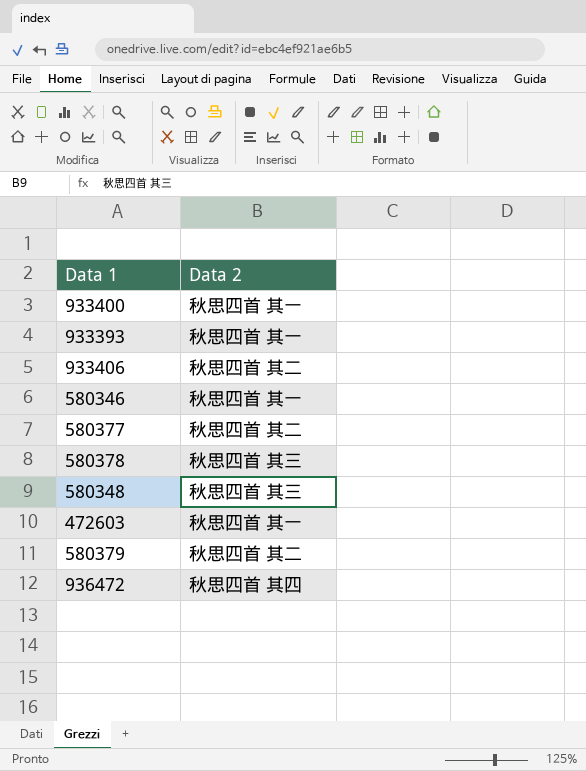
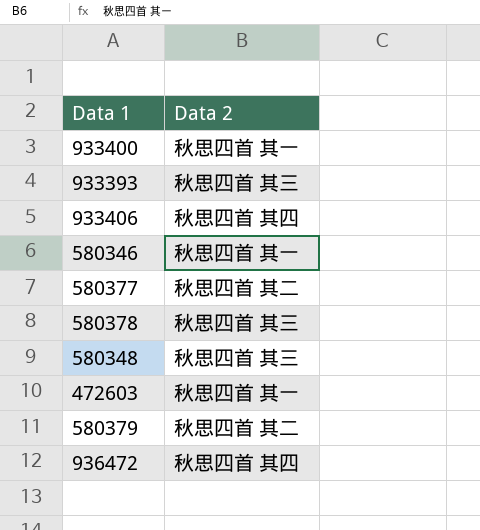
933393 | Data 2: 秋思四首 其一 -> 秋思四首 其三
933406 | Data 2: 秋思四首 其二 -> 秋思四首 其四

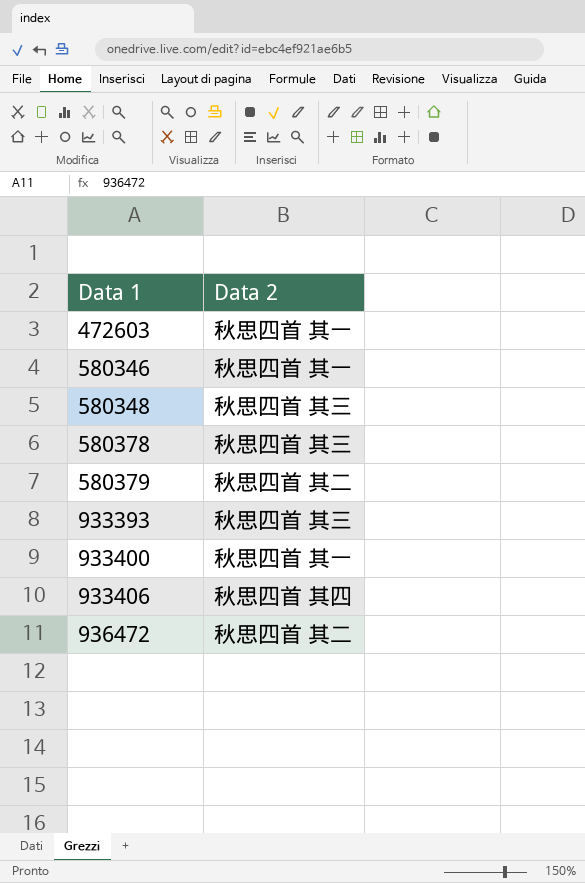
row order: none -> Data 1 ascending
row 580377: 秋思四首 其二 -> none
936472 | Data 2: 秋思四首 其四 -> 秋思四首 其二

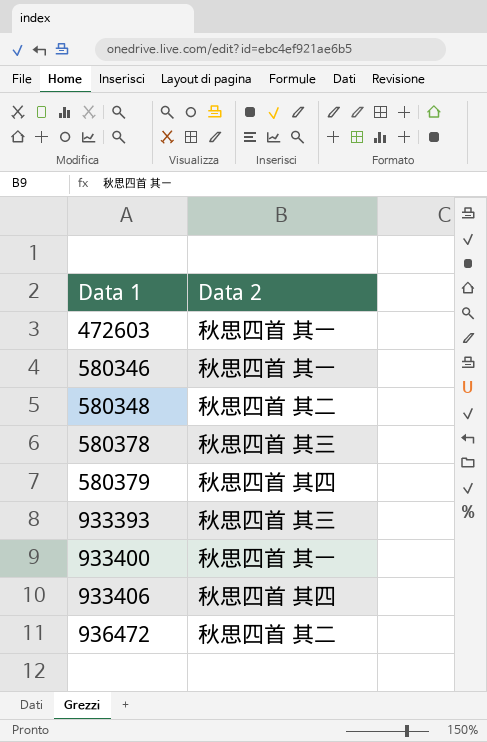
580348 | Data 2: 秋思四首 其三 -> 秋思四首 其二
580379 | Data 2: 秋思四首 其二 -> 秋思四首 其四

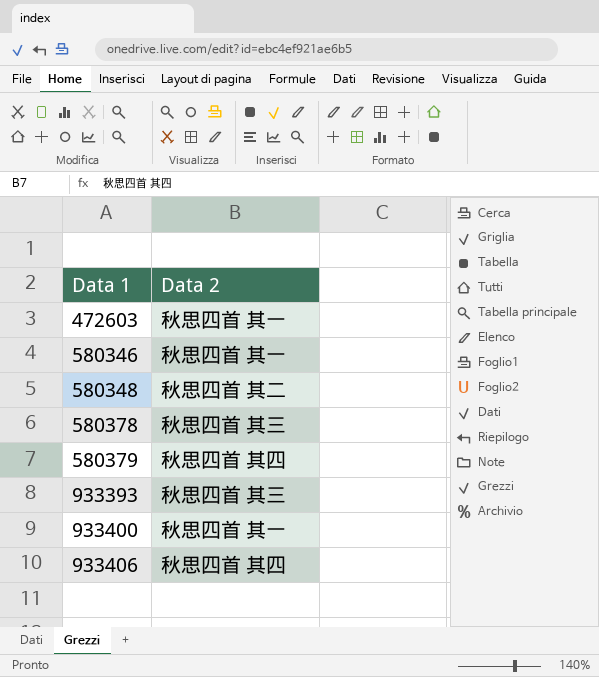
row 936472: 秋思四首 其二 -> none

